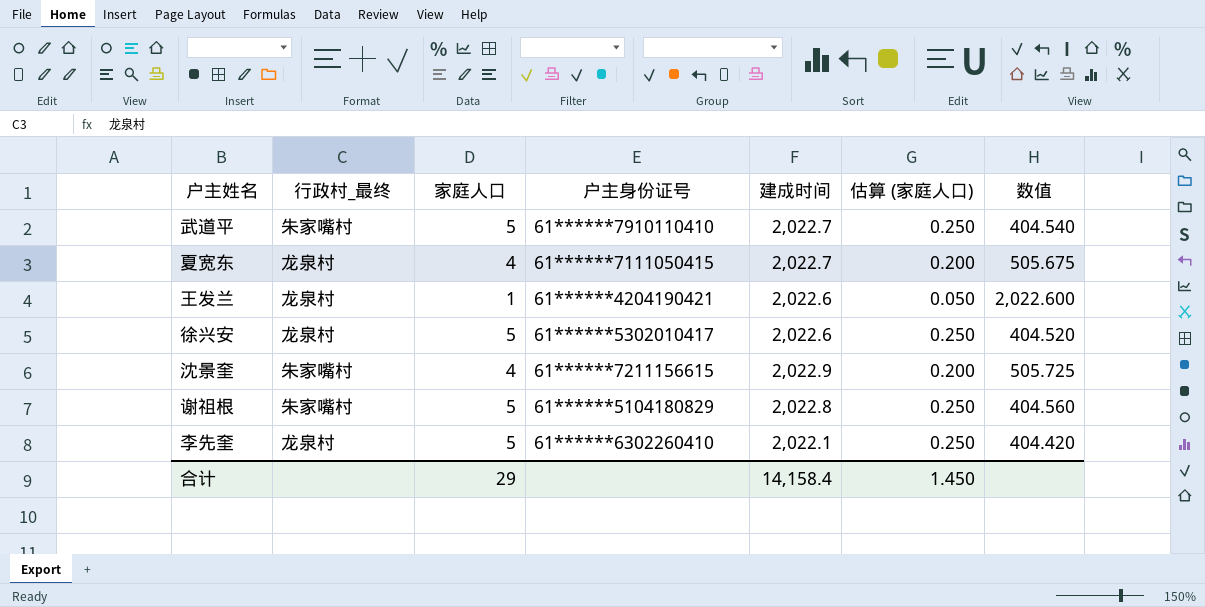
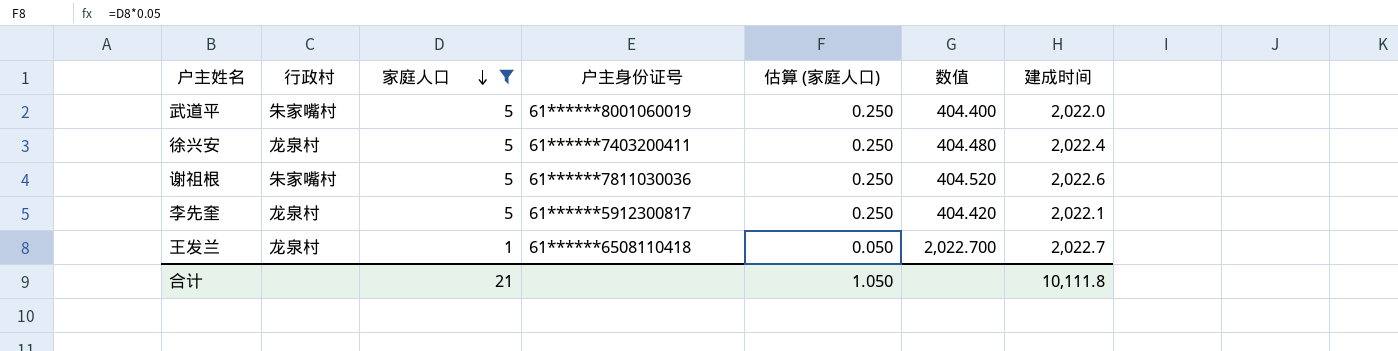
filter: none -> 家庭人口 != 4
row order: none -> 家庭人口 descending
column name: 行政村_最终 -> 行政村
column 建成时间 | position: 5 -> 7
武道平 | 户主身份证号: 61******7910110410 -> 61******8001060019
武道平 | 数值: 404.540 -> 404.400
武道平 | 建成时间: 2,022.7 -> 2,022.0
徐兴安 | 户主身份证号: 61******5302010417 -> 61******7403200411
徐兴安 | 数值: 404.520 -> 404.480
徐兴安 | 建成时间: 2,022.6 -> 2,022.4
谢祖根 | 户主身份证号: 61******5104180829 -> 61******7811030036
谢祖根 | 数值: 404.560 -> 404.520
谢祖根 | 建成时间: 2,022.8 -> 2,022.6
李先奎 | 户主身份证号: 61******6302260410 -> 61******5912300817
王发兰 | 户主身份证号: 61******4204190421 -> 61******6508110418
王发兰 | 数值: 2,022.600 -> 2,022.700
王发兰 | 建成时间: 2,022.6 -> 2,022.7
合计 | 家庭人口: 29 -> 21
合计 | 估算 (家庭人口): 1.450 -> 1.050
合计 | 建成时间: 14,158.4 -> 10,111.8

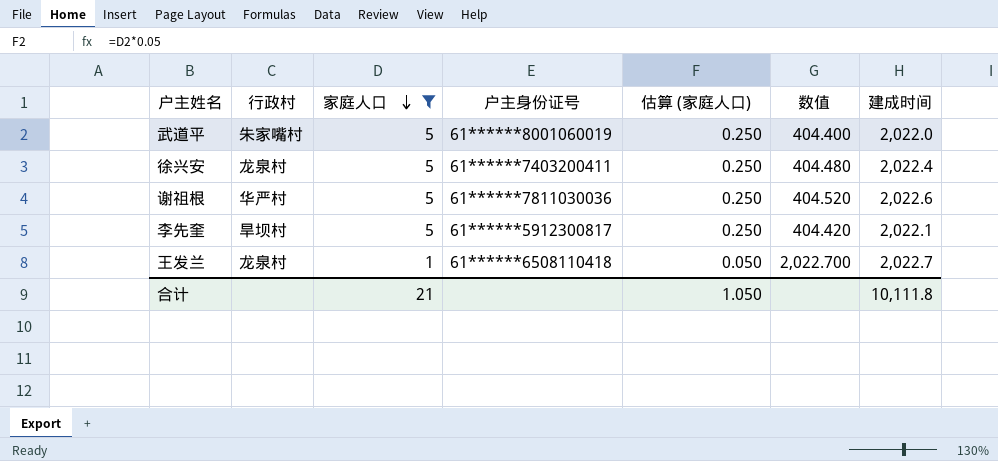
谢祖根 | 行政村: 朱家嘴村 -> 华严村
李先奎 | 行政村: 龙泉村 -> 旱坝村

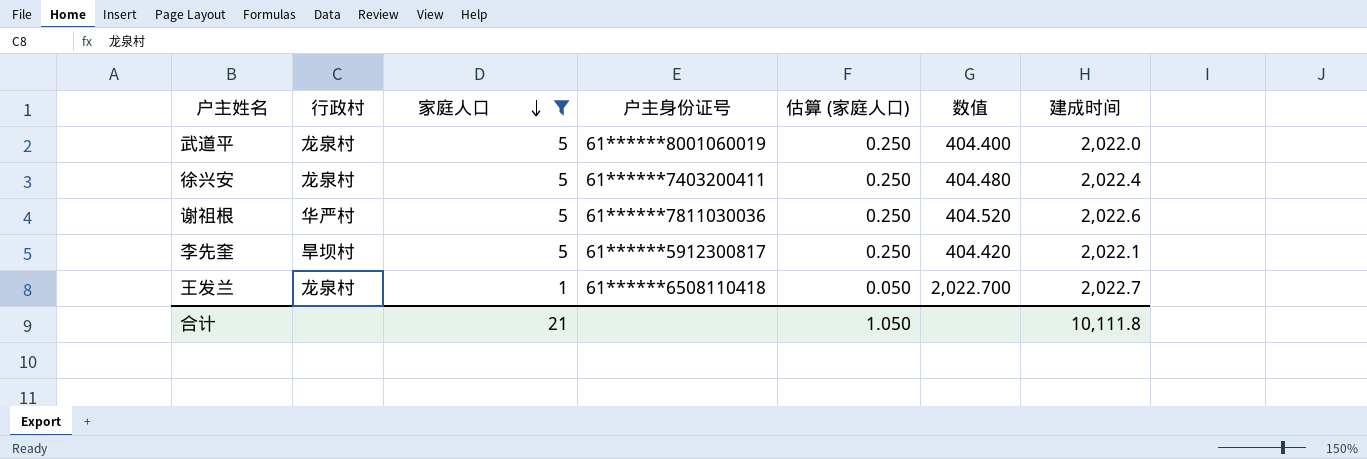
武道平 | 行政村: 朱家嘴村 -> 龙泉村

